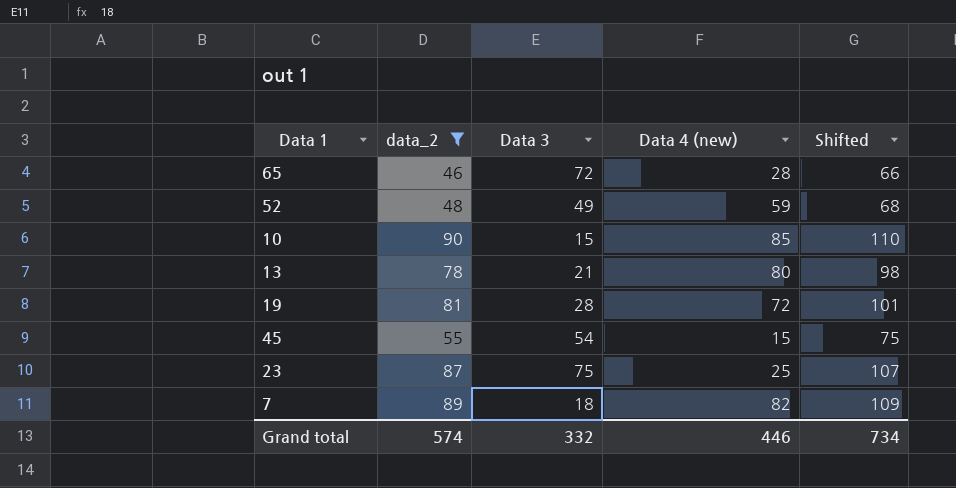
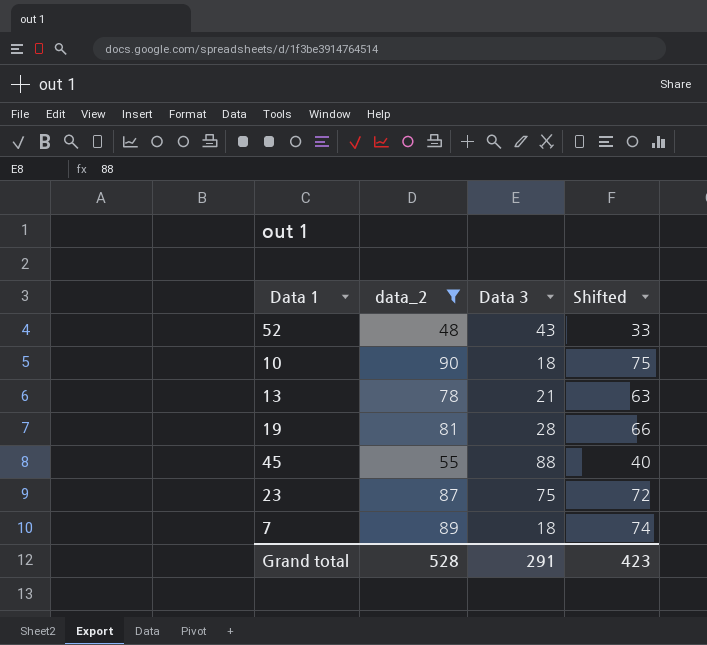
column Data 4 (new) | position: 4 -> none
column Shifted | formula: [data_2] + 20 -> [data_2] - 15
row 65: 46 | 72 | 28 | 66 -> none
52 | Data 3: 49 -> 43
10 | Data 3: 15 -> 18
45 | Data 3: 54 -> 88
Grand total | data_2: 574 -> 528
Grand total | Data 3: 332 -> 291
Grand total | Shifted: 734 -> 423

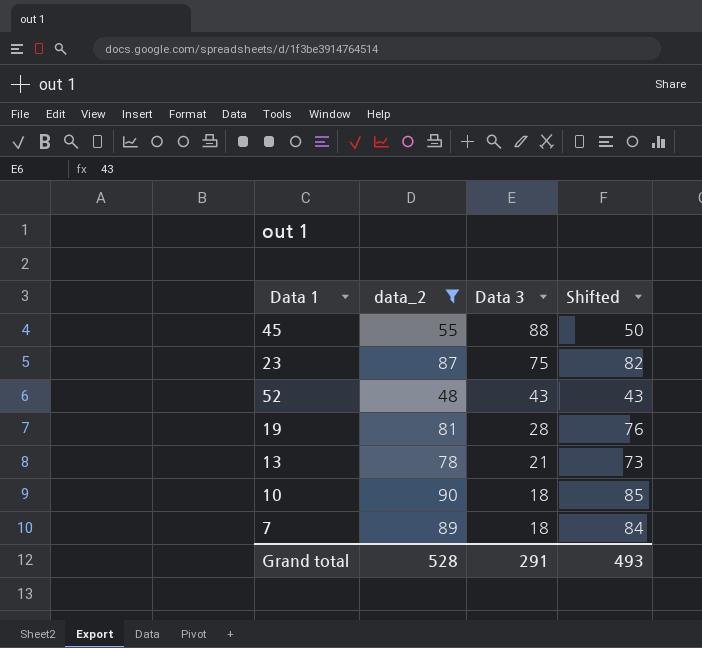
row order: none -> Data 3 descending
column Shifted | formula: [data_2] - 15 -> [data_2] - 5
Grand total | Shifted: 423 -> 493

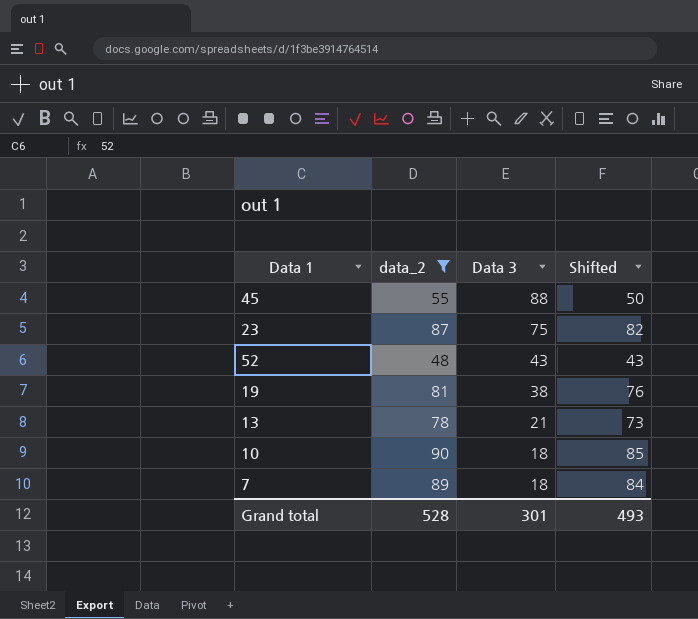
19 | Data 3: 28 -> 38
Grand total | Data 3: 291 -> 301

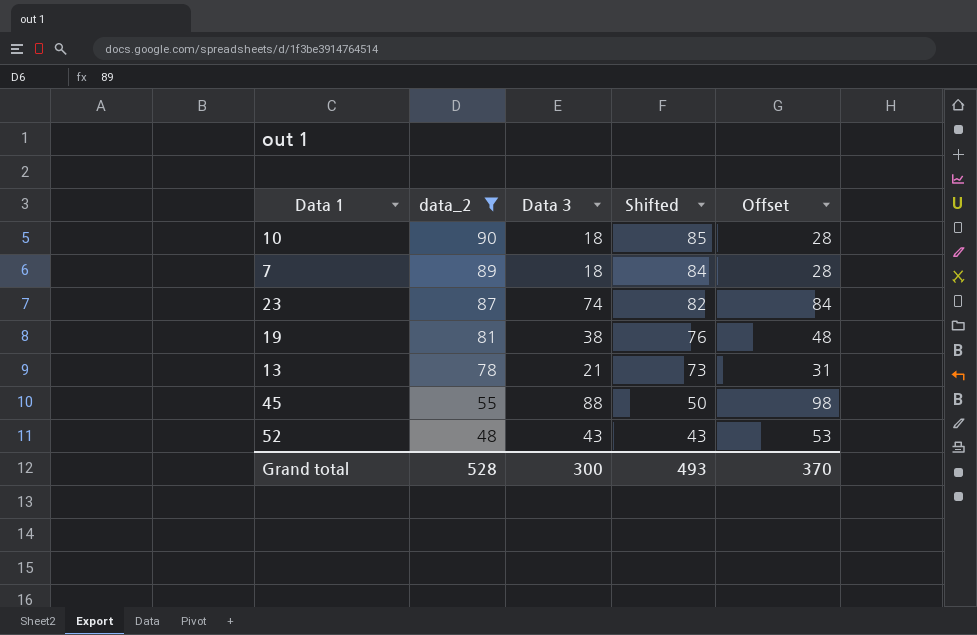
row order: Data 3 descending -> data_2 descending
column Offset | formula: none -> [Data 3] + 10
23 | Data 3: 75 -> 74
Grand total | Data 3: 301 -> 300

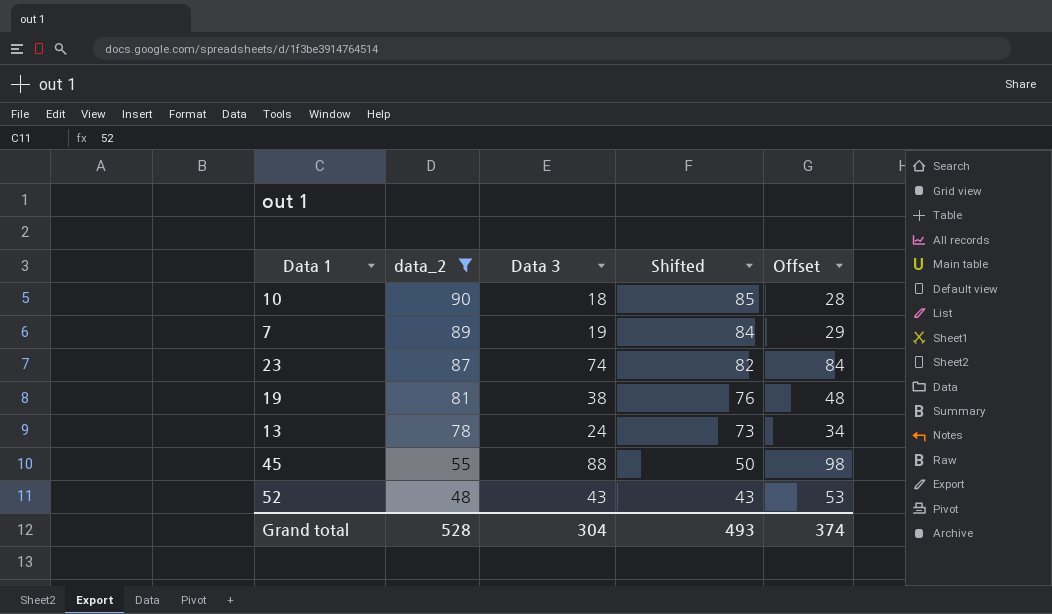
7 | Data 3: 18 -> 19
7 | Offset: 28 -> 29
13 | Data 3: 21 -> 24
13 | Offset: 31 -> 34
Grand total | Data 3: 300 -> 304
Grand total | Offset: 370 -> 374

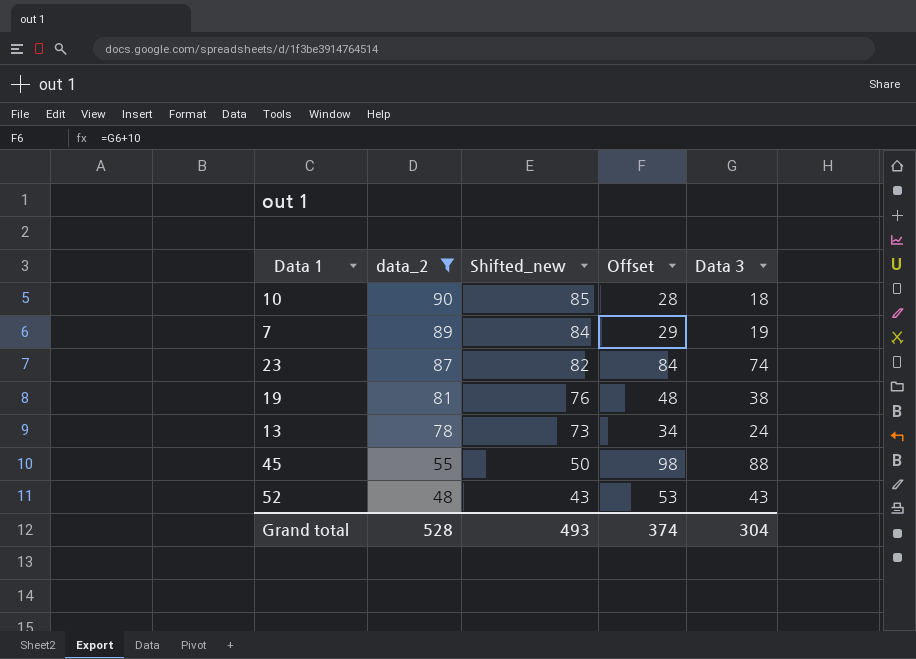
column name: Shifted -> Shifted_new
column Data 3 | position: 3 -> 5

